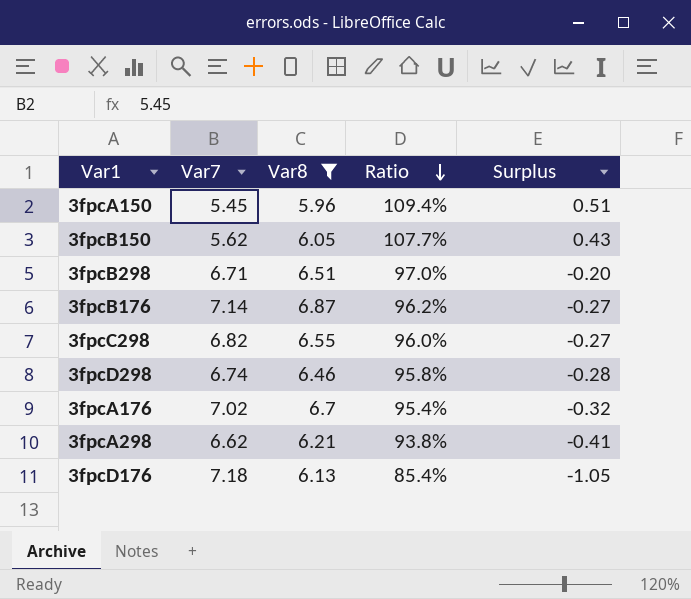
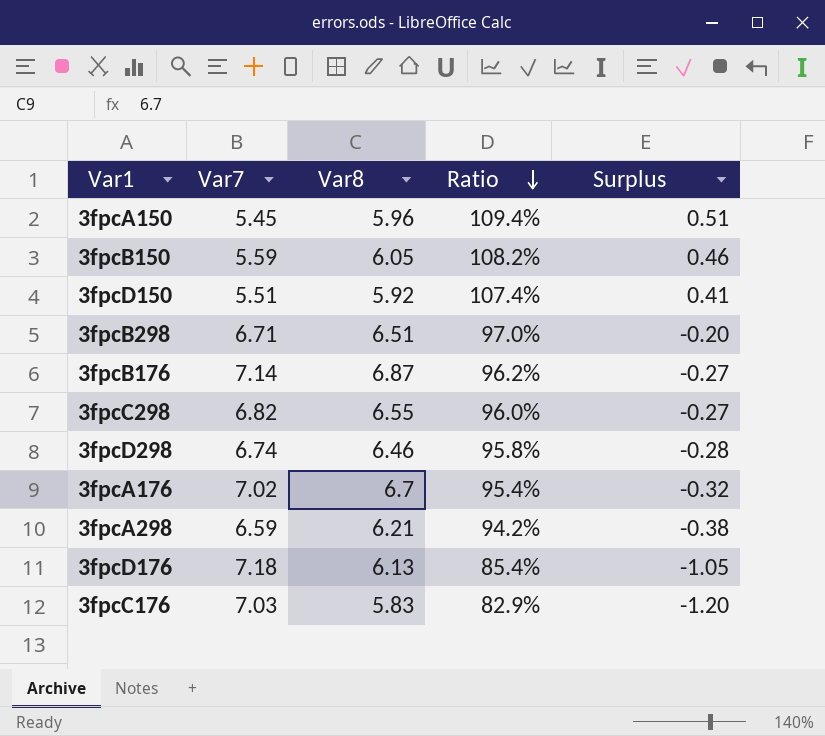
filter: Var8 >= 5.96 -> none
3fpcB150 | Var7: 5.62 -> 5.59
3fpcB150 | Ratio: 107.7% -> 108.2%
3fpcB150 | Surplus: 0.43 -> 0.46
3fpcA298 | Var7: 6.62 -> 6.59
3fpcA298 | Ratio: 93.8% -> 94.2%
3fpcA298 | Surplus: -0.41 -> -0.38

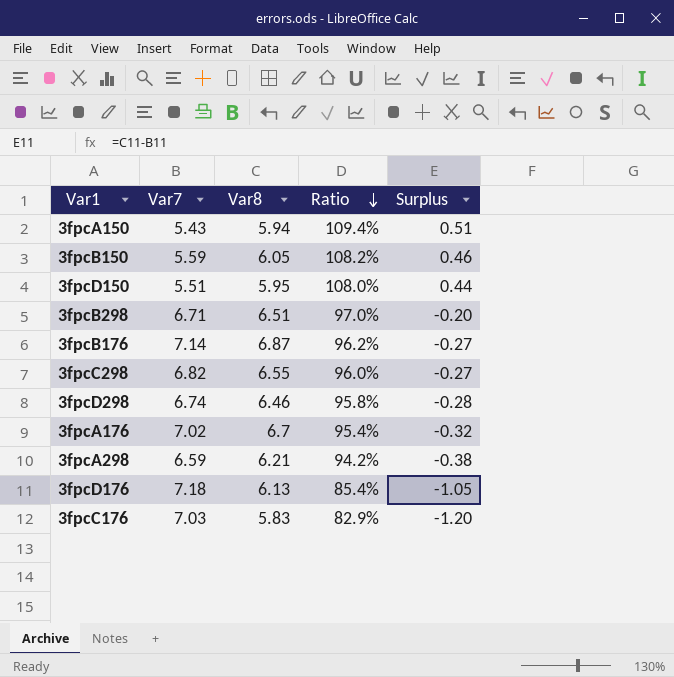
3fpcA150 | Var7: 5.45 -> 5.43
3fpcA150 | Var8: 5.96 -> 5.94
3fpcD150 | Var8: 5.92 -> 5.95
3fpcD150 | Ratio: 107.4% -> 108.0%
3fpcD150 | Surplus: 0.41 -> 0.44

